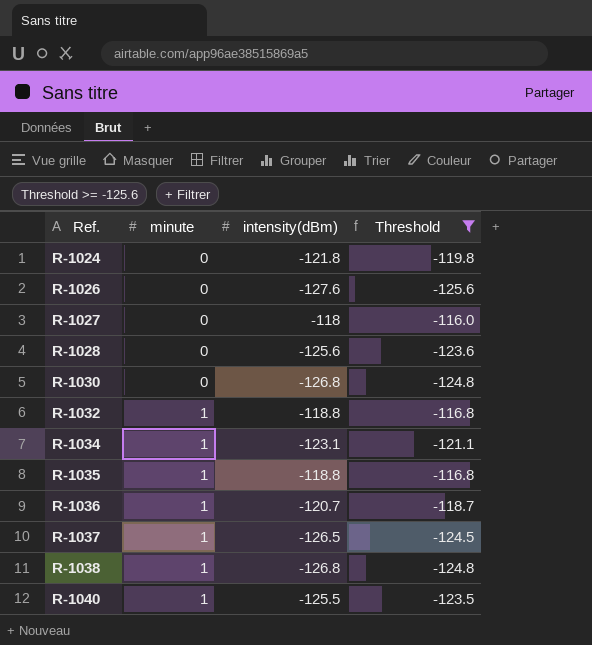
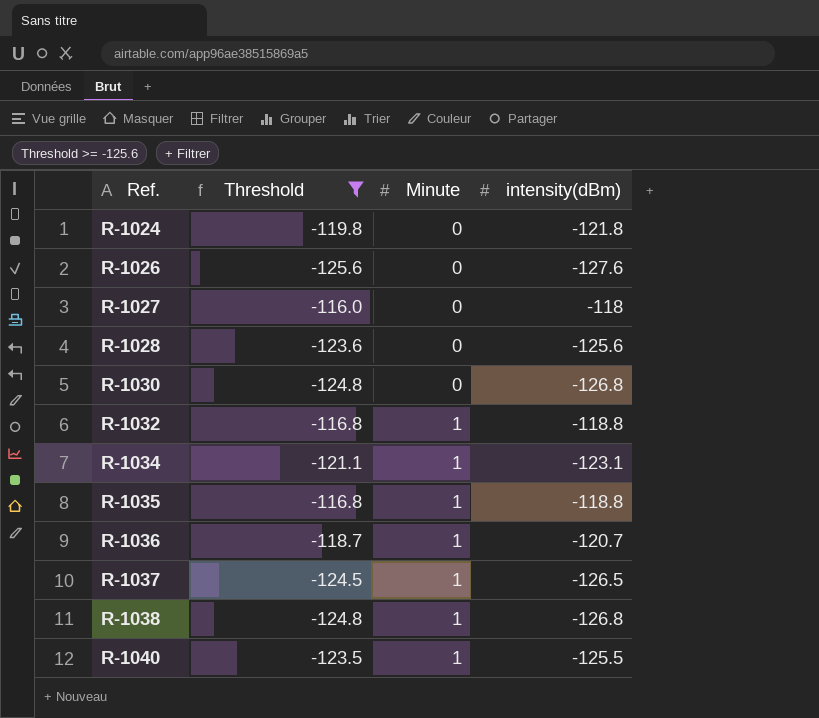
column Threshold | position: 4 -> 2
column name: minute -> Minute

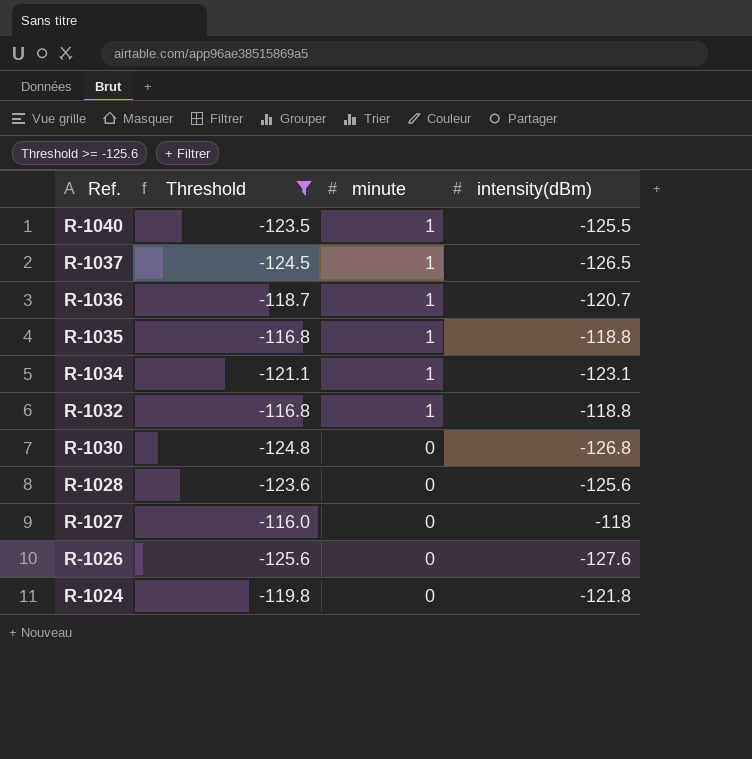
row order: Ref. ascending -> Ref. descending
column name: Minute -> minute
row R-1038: -124.8 | 1 | -126.8 -> none

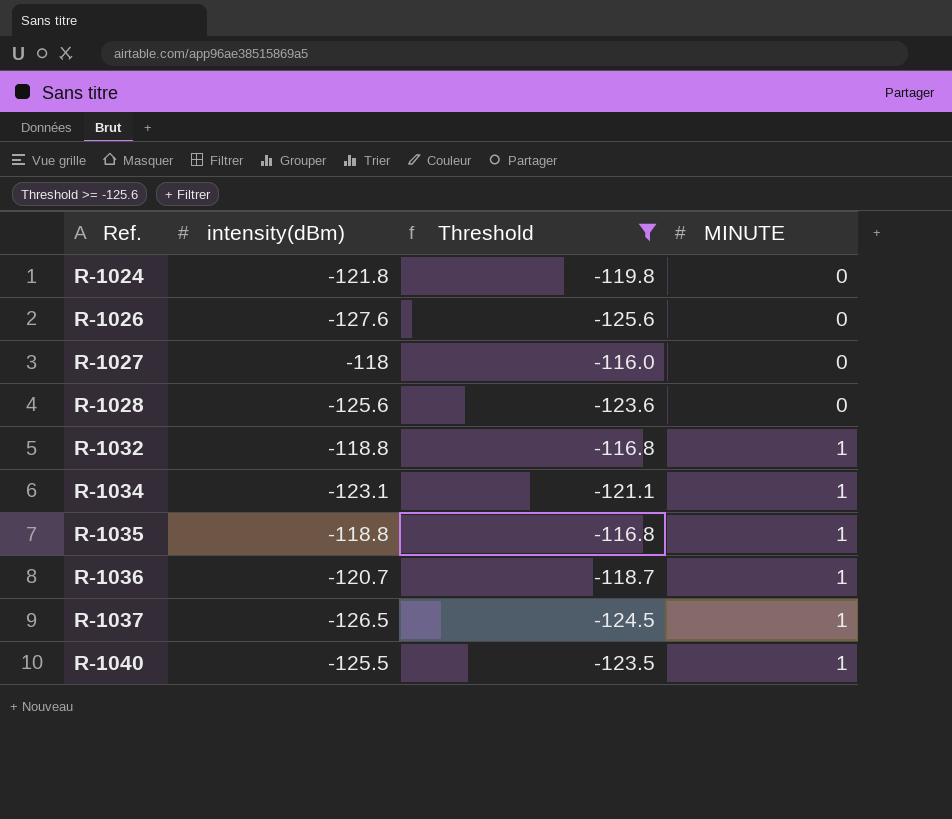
row order: Ref. descending -> Ref. ascending
column intensity(dBm) | position: 4 -> 2
column name: minute -> MINUTE
row R-1030: -124.8 | 0 | -126.8 -> none

